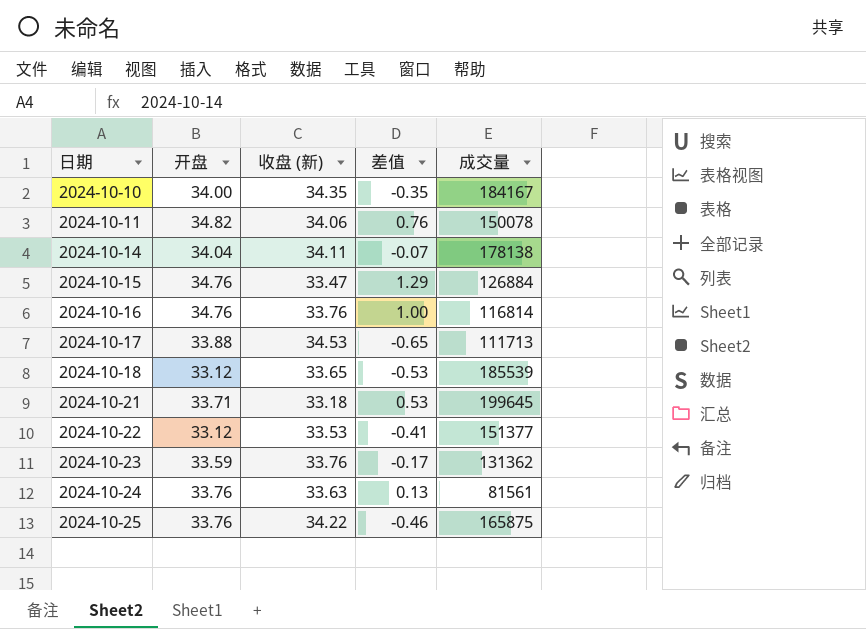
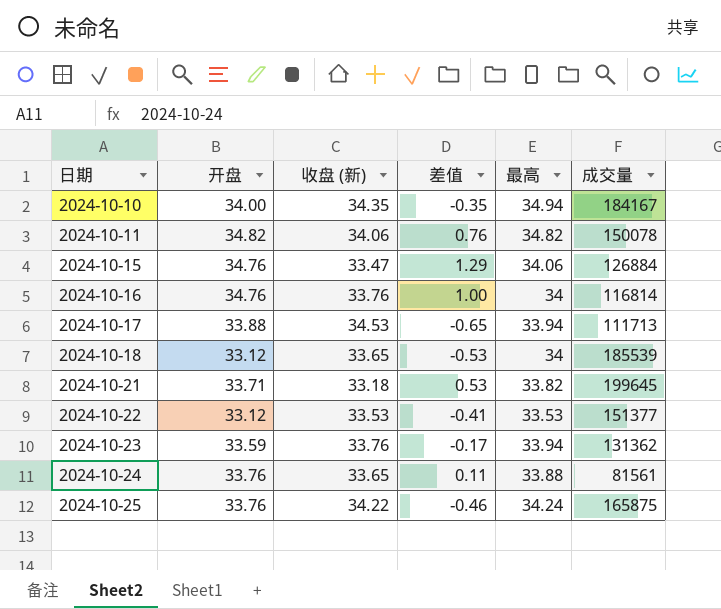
column 最高 | position: none -> 5
row 2024-10-14: 34.04 | 34.11 | -0.07 | 178138 -> none
2024-10-24 | 收盘 (新): 33.63 -> 33.65
2024-10-24 | 差值: 0.13 -> 0.11

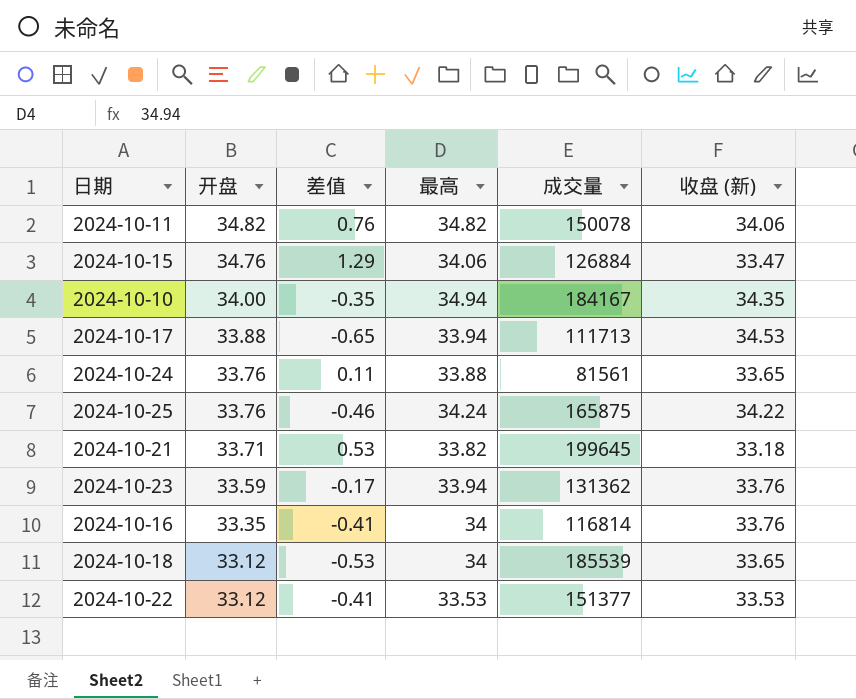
row order: 日期 ascending -> 开盘 descending
column 收盘 (新) | position: 3 -> 6
2024-10-16 | 开盘: 34.76 -> 33.35
2024-10-16 | 差值: 1.00 -> -0.41

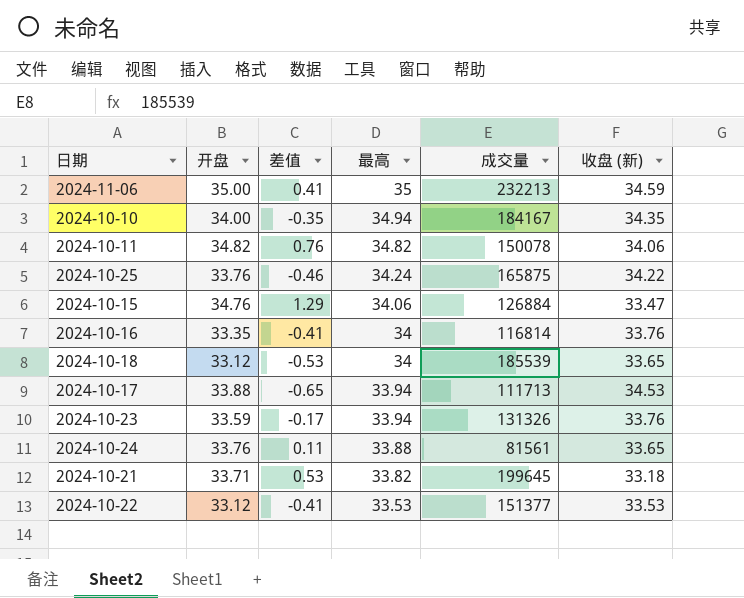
row order: 开盘 descending -> 最高 descending
row 2024-11-06: none -> 35.00 | 0.41 | 35 | 232213 | 34.59
2024-10-23 | 成交量: 131362 -> 131326

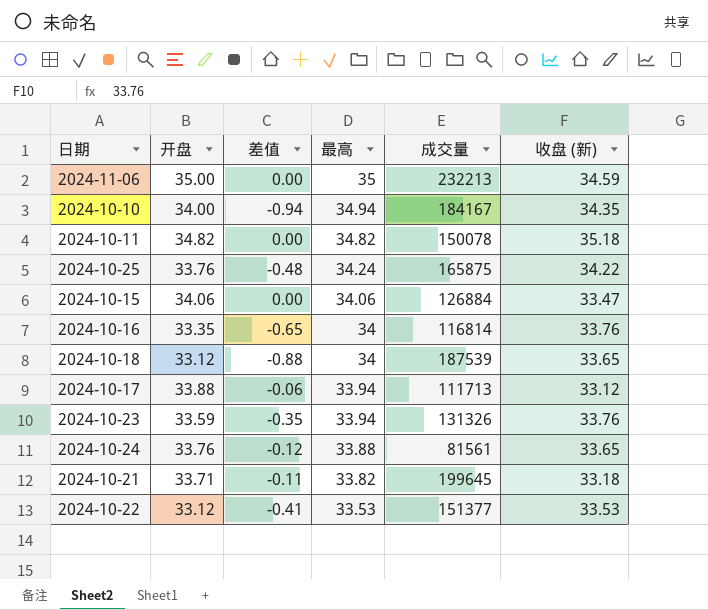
column 差值 | formula: [开盘] - [收盘 (新)] -> [开盘] - [最高]
2024-10-11 | 收盘 (新): 34.06 -> 35.18
2024-10-15 | 开盘: 34.76 -> 34.06
2024-10-18 | 成交量: 185539 -> 187539
2024-10-17 | 收盘 (新): 34.53 -> 33.12

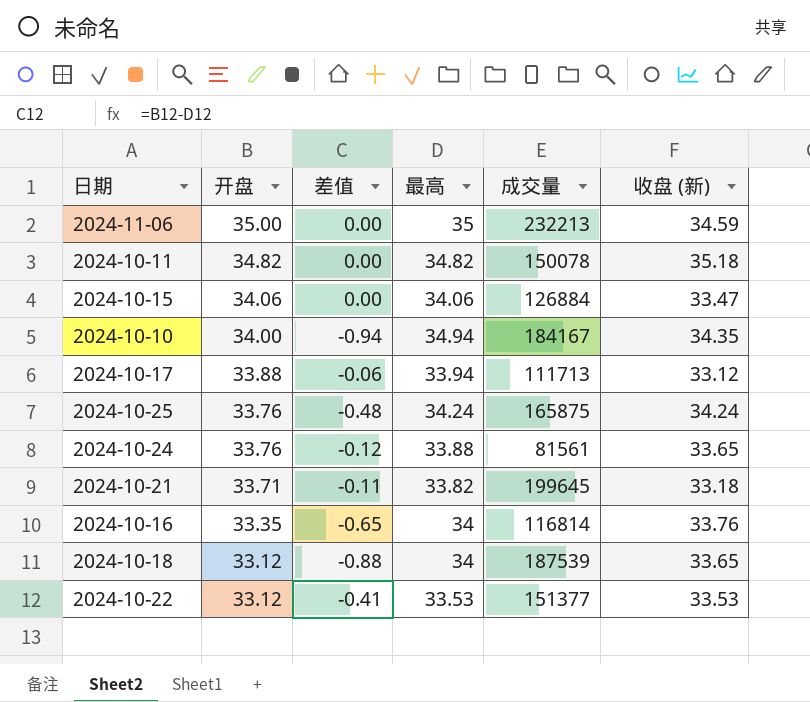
row order: 最高 descending -> 开盘 descending
row 2024-10-23: 33.59 | -0.35 | 33.94 | 131326 | 33.76 -> none
2024-10-25 | 收盘 (新): 34.22 -> 34.24

